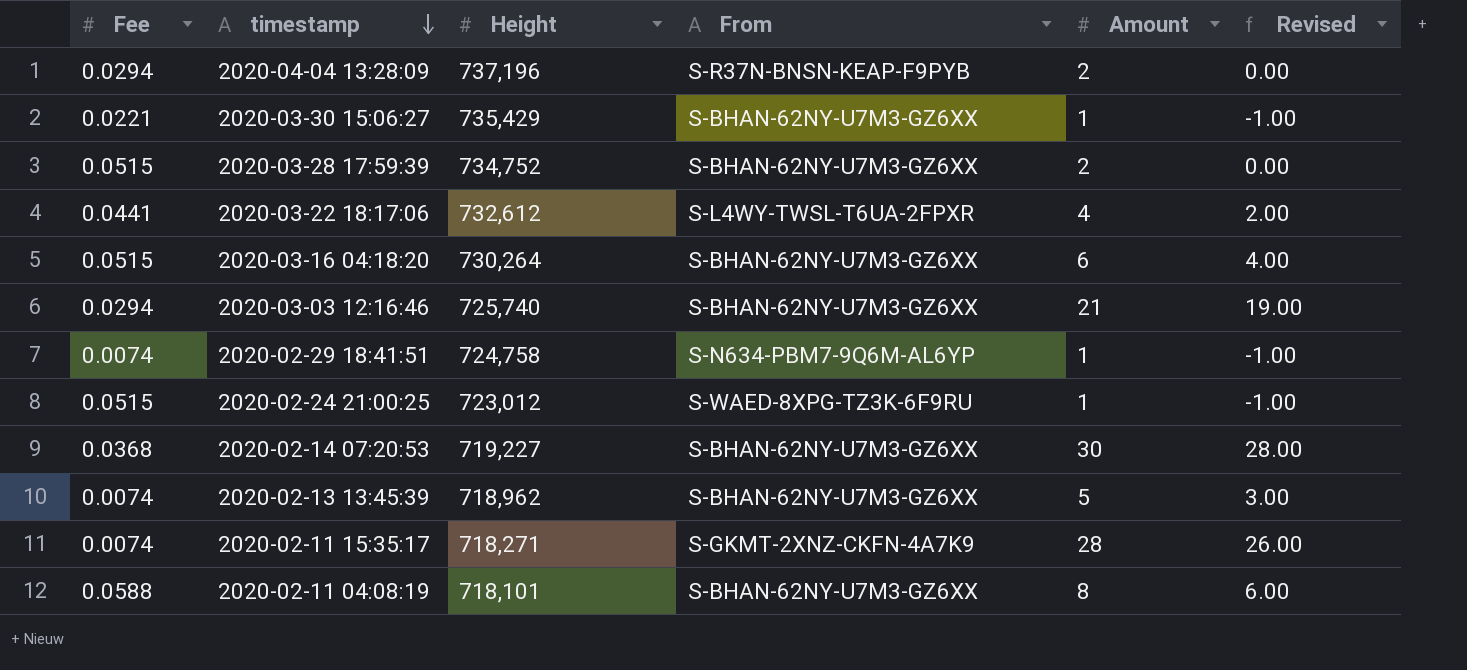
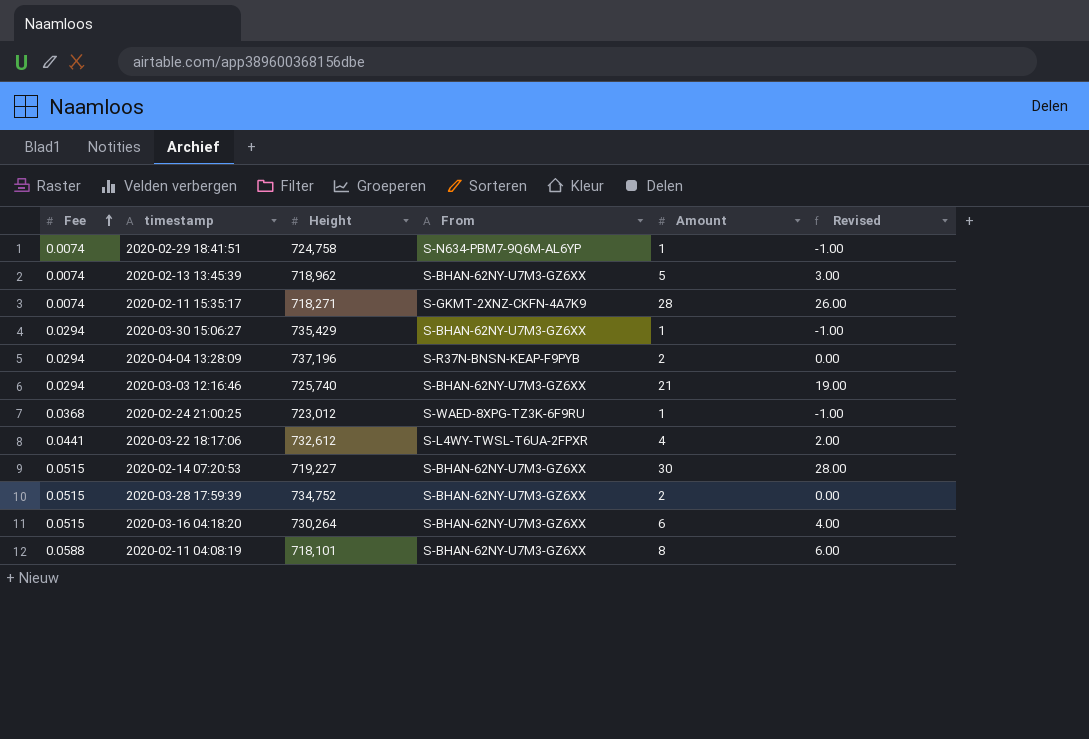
row order: timestamp descending -> Fee ascending
2020-03-30 15:06:27 | Fee: 0.0221 -> 0.0294
2020-02-24 21:00:25 | Fee: 0.0515 -> 0.0368
2020-02-14 07:20:53 | Fee: 0.0368 -> 0.0515

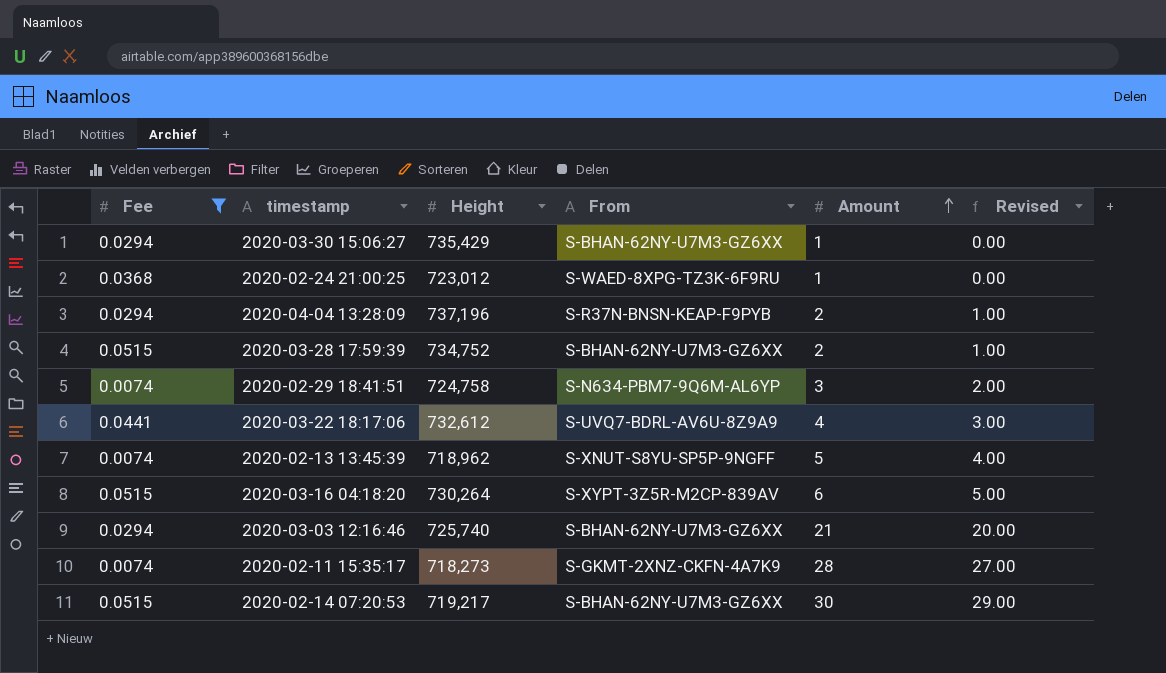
filter: none -> Fee != 0.0588
row order: Fee ascending -> Amount ascending
column Revised | formula: [Amount] - 2 -> [Amount] - 1
2020-02-29 18:41:51 | Amount: 1 -> 3
2020-03-22 18:17:06 | From: S-L4WY-TWSL-T6UA-2FPXR -> S-UVQ7-BDRL-AV6U-8Z9A9
2020-02-13 13:45:39 | From: S-BHAN-62NY-U7M3-GZ6XX -> S-XNUT-S8YU-SP5P-9NGFF
2020-03-16 04:18:20 | From: S-BHAN-62NY-U7M3-GZ6XX -> S-XYPT-3Z5R-M2CP-839AV
2020-02-11 15:35:17 | Height: 718,271 -> 718,273
2020-02-14 07:20:53 | Height: 719,227 -> 719,217

